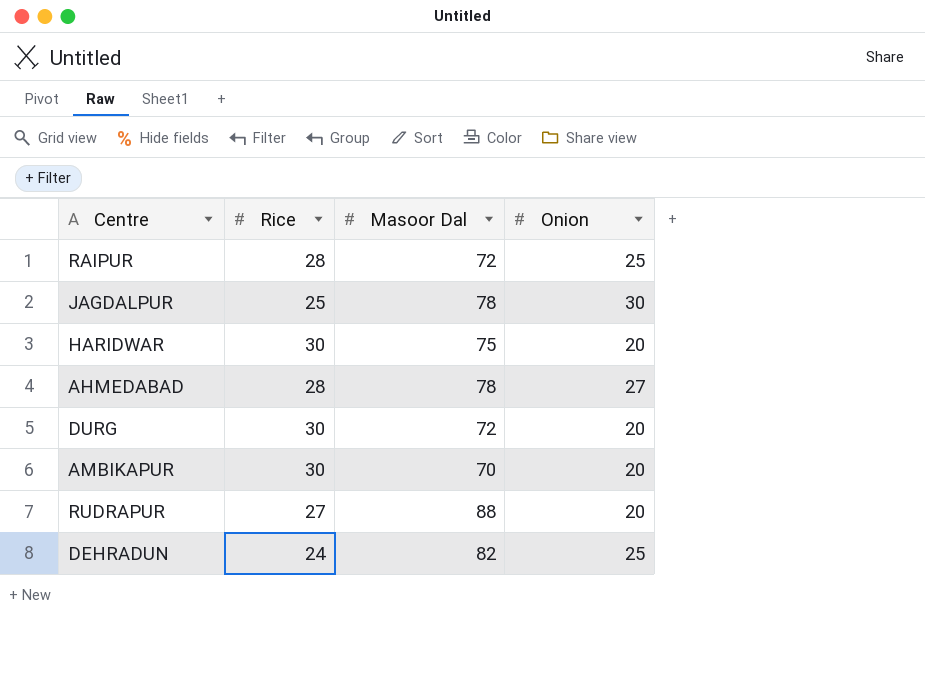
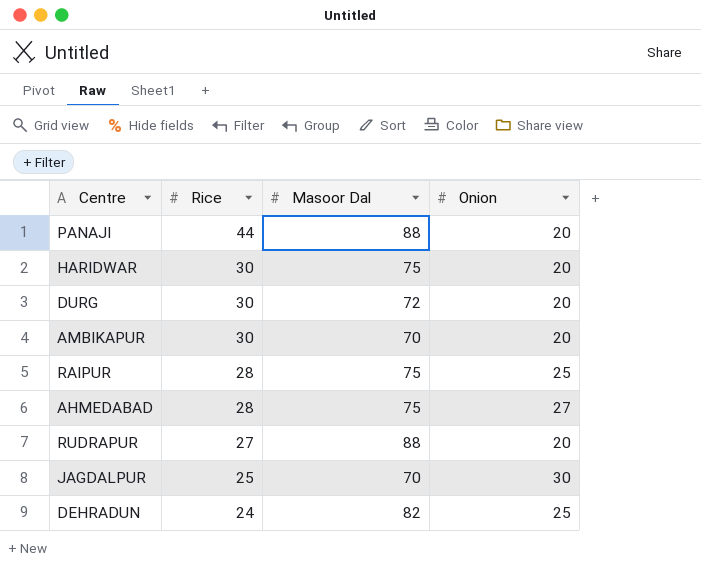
row order: none -> Rice descending
row PANAJI: none -> 44 | 88 | 20
RAIPUR | Masoor Dal: 72 -> 75
AHMEDABAD | Masoor Dal: 78 -> 75
JAGDALPUR | Masoor Dal: 78 -> 70

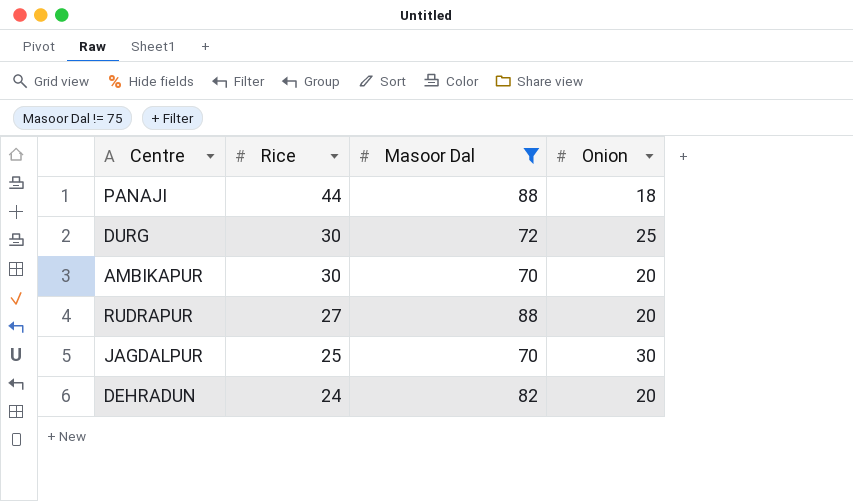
filter: none -> Masoor Dal != 75
PANAJI | Onion: 20 -> 18
DURG | Onion: 20 -> 25
DEHRADUN | Onion: 25 -> 20

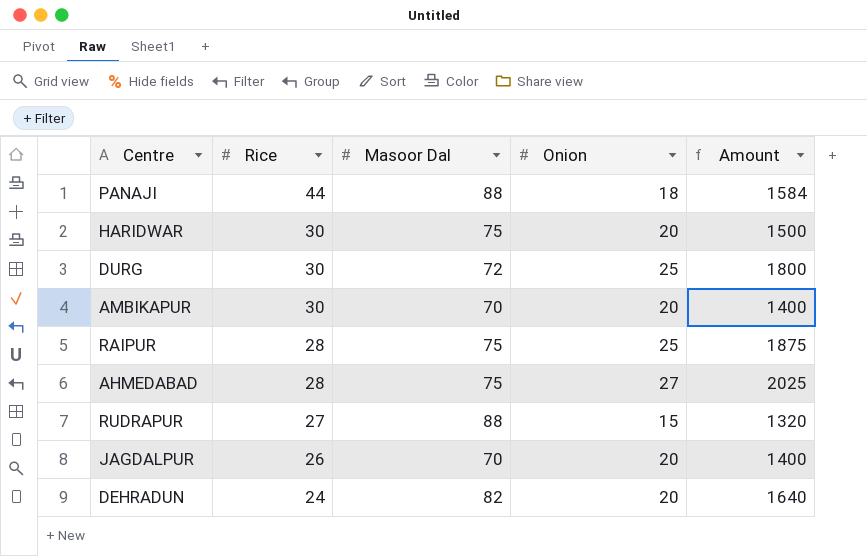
filter: Masoor Dal != 75 -> none
column Amount | formula: none -> [Masoor Dal] * [Onion]
RUDRAPUR | Onion: 20 -> 15
JAGDALPUR | Rice: 25 -> 26
JAGDALPUR | Onion: 30 -> 20

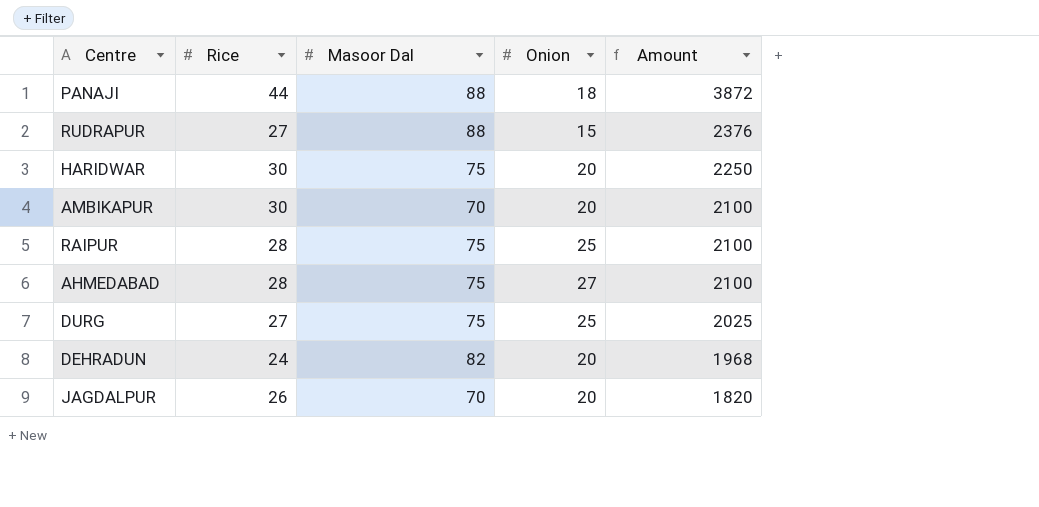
row order: Rice descending -> Amount descending
column Amount | formula: [Masoor Dal] * [Onion] -> [Rice] * [Masoor Dal]
DURG | Rice: 30 -> 27
DURG | Masoor Dal: 72 -> 75

